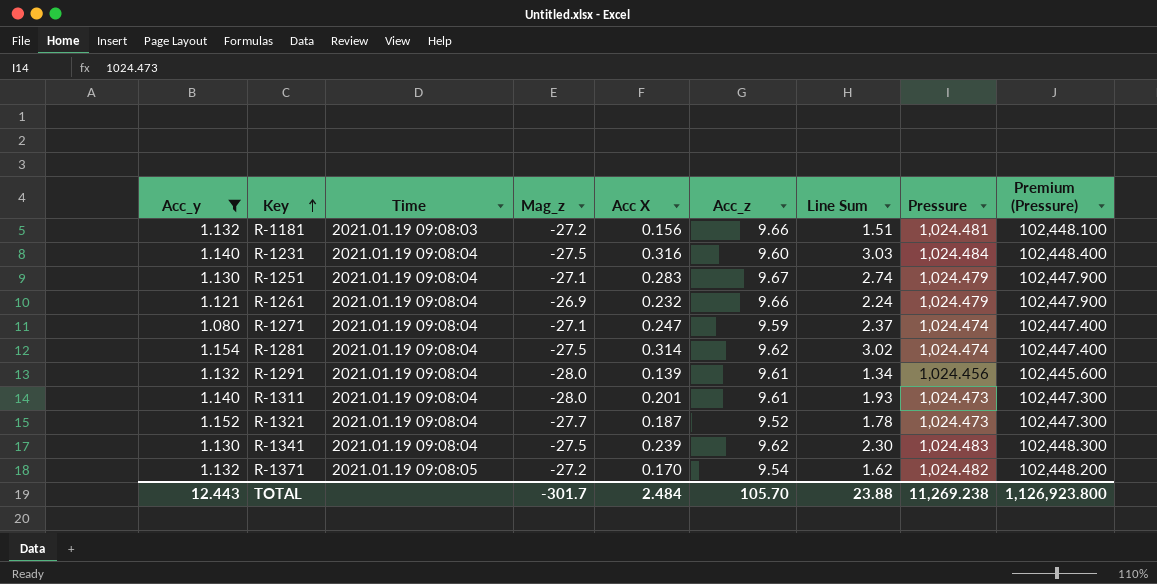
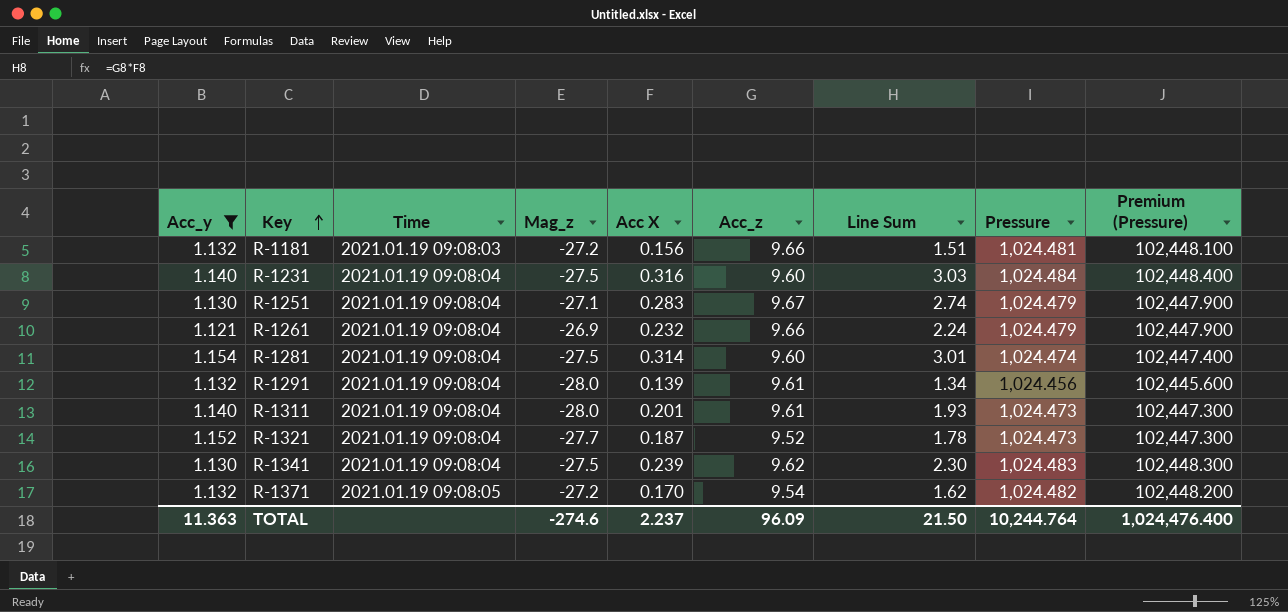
row R-1271: 1.080 | 2021.01.19 09:08:04 | -27.1 | 0.247 | 9.59 | 2.37 | 1,024.474 | 102,447.400 -> none
R-1281 | Acc_z: 9.62 -> 9.60
R-1281 | Line Sum: 3.02 -> 3.01
TOTAL | Acc_y: 12.443 -> 11.363
TOTAL | Mag_z: -301.7 -> -274.6
TOTAL | Acc X: 2.484 -> 2.237
TOTAL | Acc_z: 105.70 -> 96.09
TOTAL | Line Sum: 23.88 -> 21.50
TOTAL | Pressure: 11,269.238 -> 10,244.764
TOTAL | Premium (Pressure): 1,126,923.800 -> 1,024,476.400

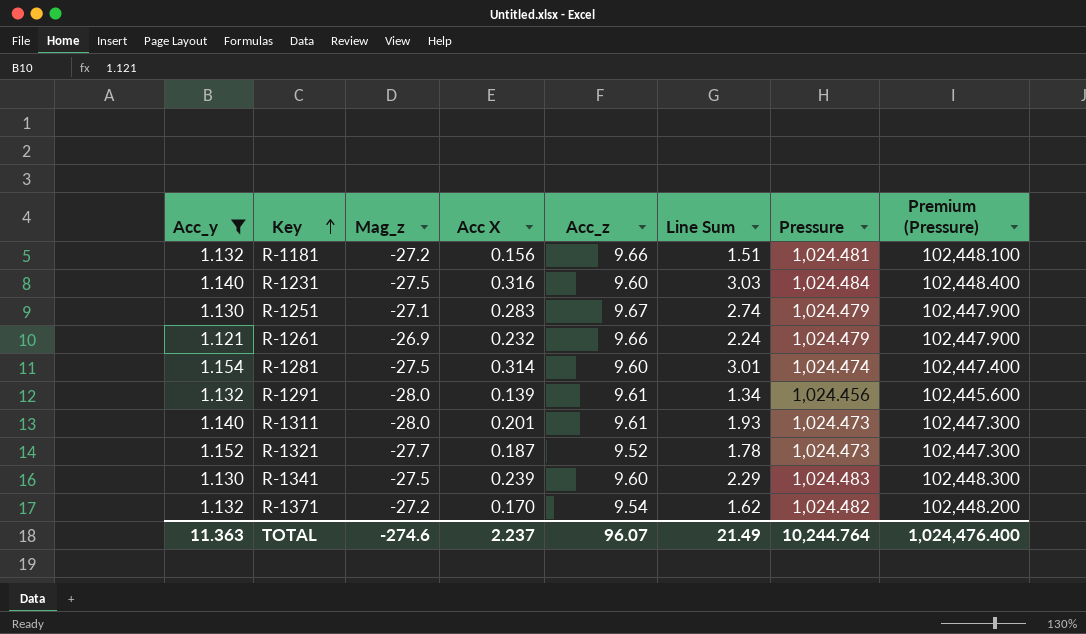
column Time | position: 3 -> none
R-1341 | Acc_z: 9.62 -> 9.60
R-1341 | Line Sum: 2.30 -> 2.29
TOTAL | Acc_z: 96.09 -> 96.07
TOTAL | Line Sum: 21.50 -> 21.49

